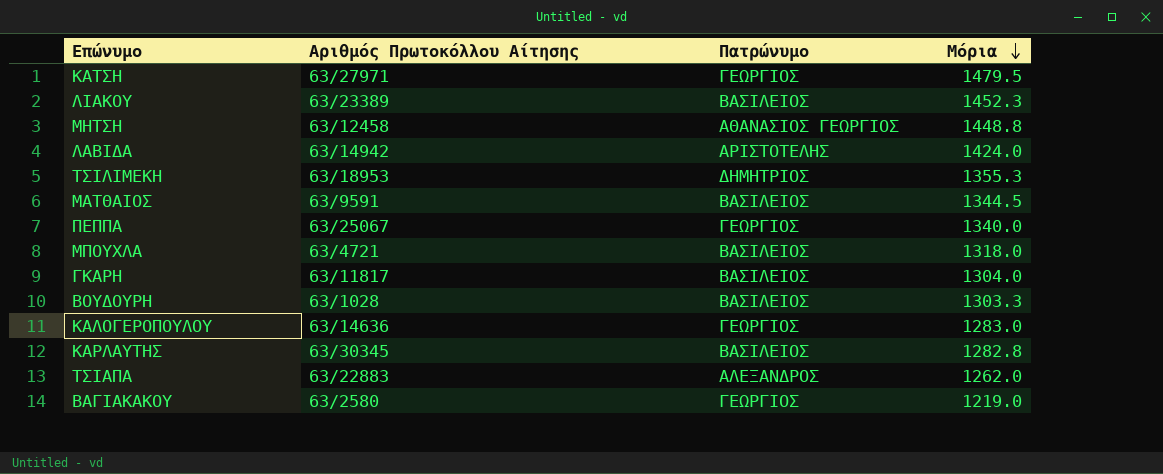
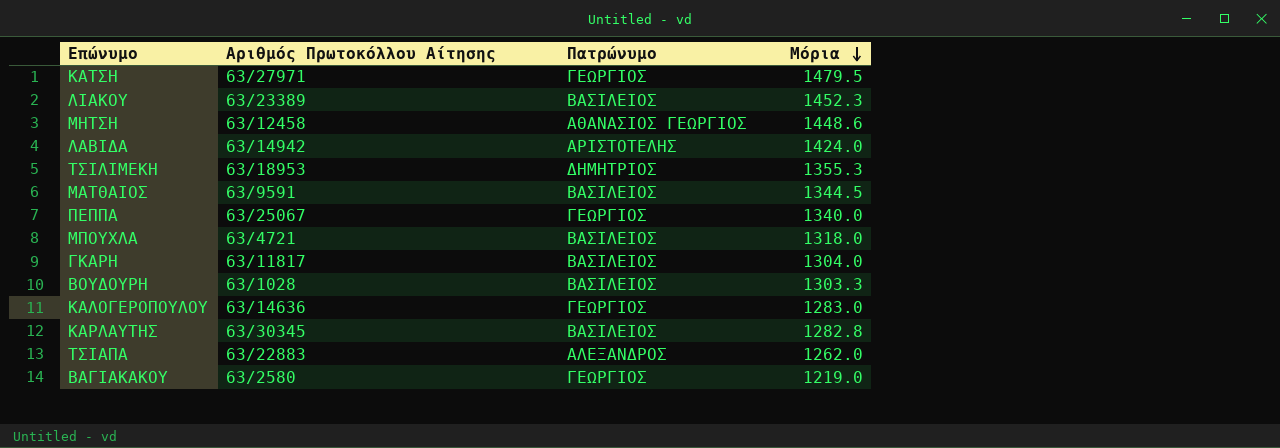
ΜΗΤΣΗ | Μόρια: 1448.8 -> 1448.6

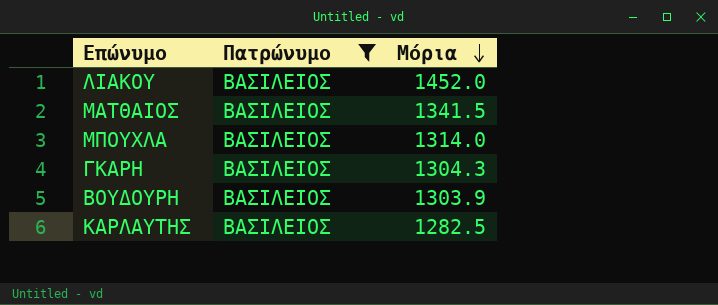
filter: none -> Πατρώνυμο = ΒΑΣΙΛΕΙΟΣ
column Αριθμός Πρωτοκόλλου Αίτησης | position: 2 -> none
ΛΙΑΚΟΥ | Μόρια: 1452.3 -> 1452.0
ΜΑΤΘΑΙΟΣ | Μόρια: 1344.5 -> 1341.5
ΜΠΟΥΧΛΑ | Μόρια: 1318.0 -> 1314.0
ΓΚΑΡΗ | Μόρια: 1304.0 -> 1304.3
ΒΟΥΔΟΥΡΗ | Μόρια: 1303.3 -> 1303.9
ΚΑΡΛΑΥΤΗΣ | Μόρια: 1282.8 -> 1282.5

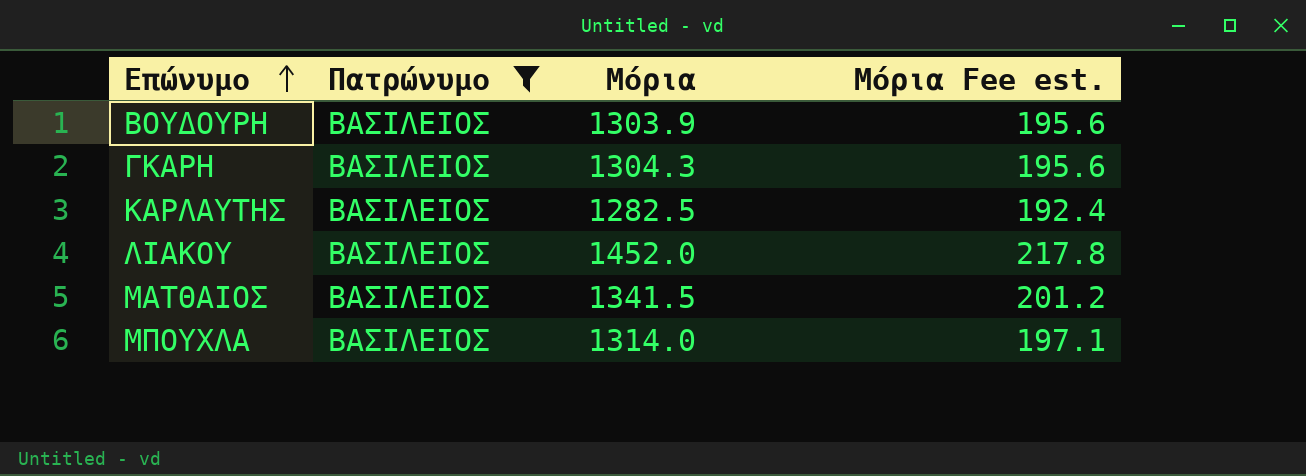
row order: Μόρια descending -> Επώνυμο ascending
column Μόρια Fee est. | formula: none -> [Μόρια] * 0.15

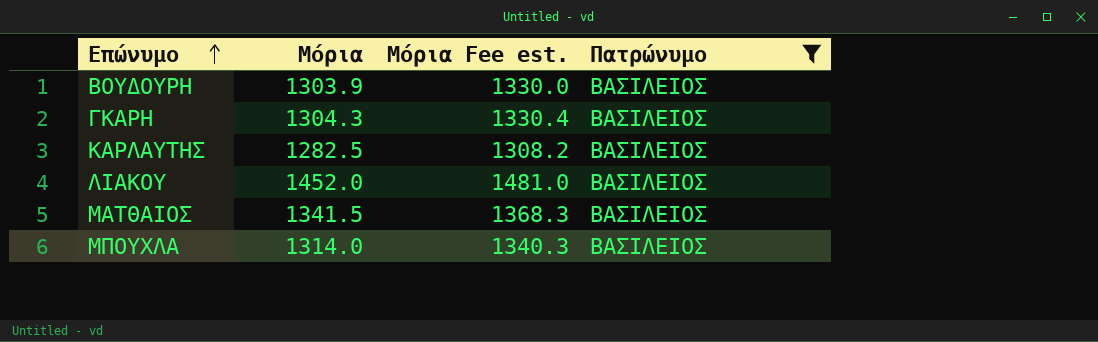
column Μόρια Fee est. | formula: [Μόρια] * 0.15 -> [Μόρια] * 1.02
column Πατρώνυμο | position: 2 -> 4

